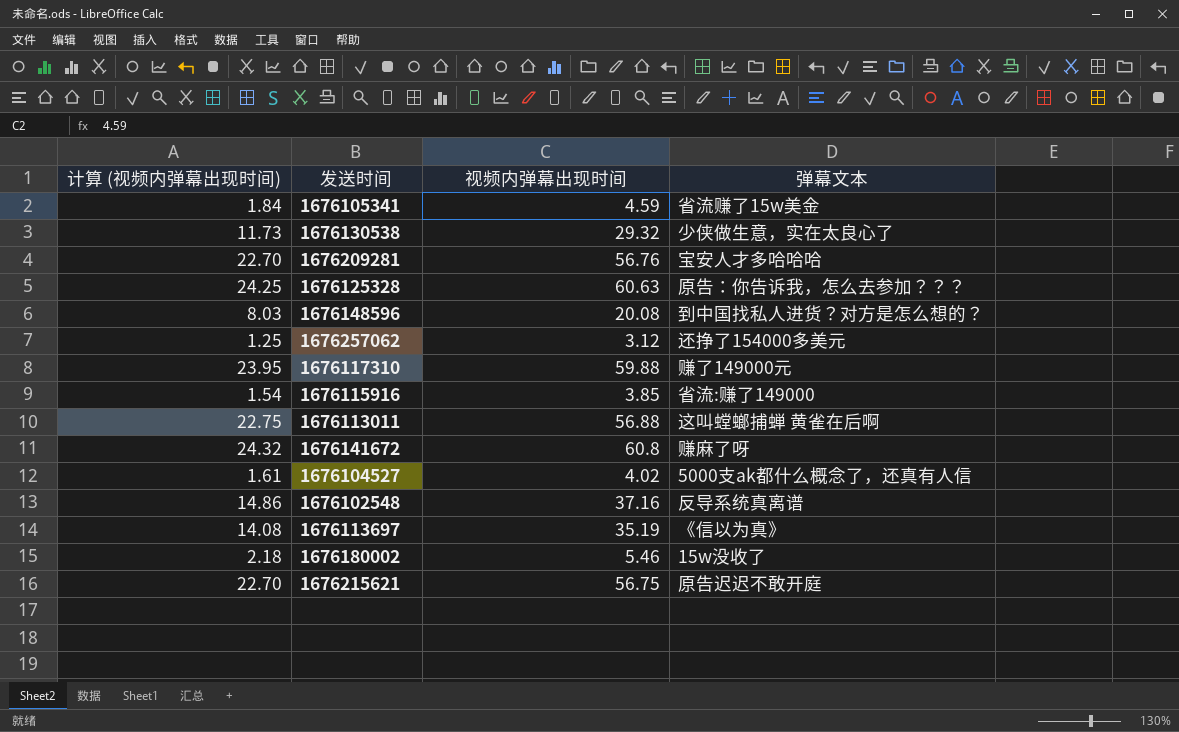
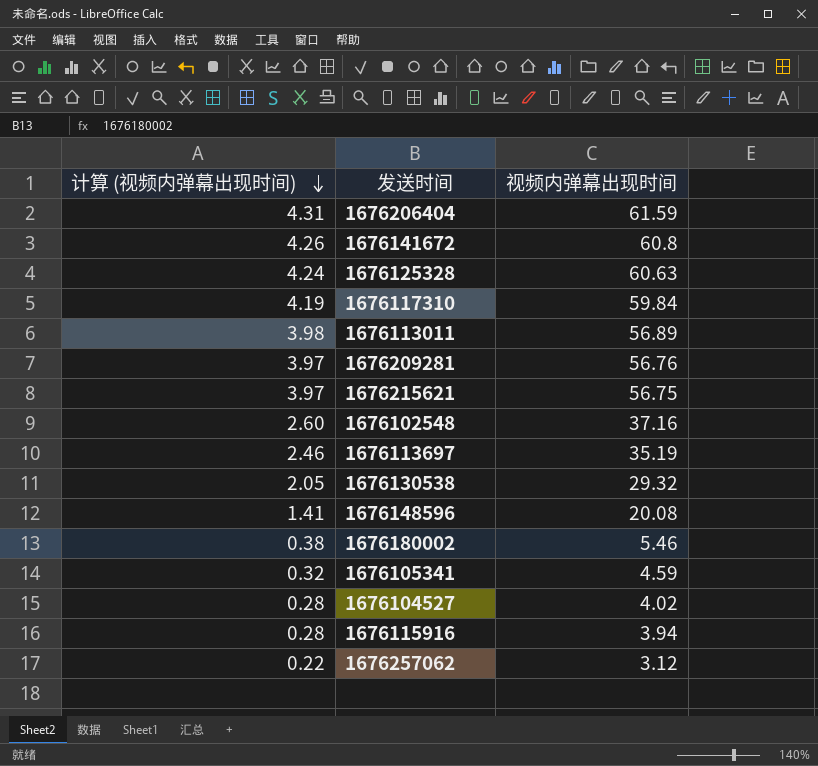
row order: none -> 计算 (视频内弹幕出现时间) descending
column 弹幕文本 | position: 4 -> none
column 计算 (视频内弹幕出现时间) | formula: [视频内弹幕出现时间] * 0.4 -> [视频内弹幕出现时间] * 0.07
row 1676206404: none -> 4.31 | 61.59
1676117310 | 视频内弹幕出现时间: 59.88 -> 59.84
1676113011 | 视频内弹幕出现时间: 56.88 -> 56.89
1676115916 | 视频内弹幕出现时间: 3.85 -> 3.94

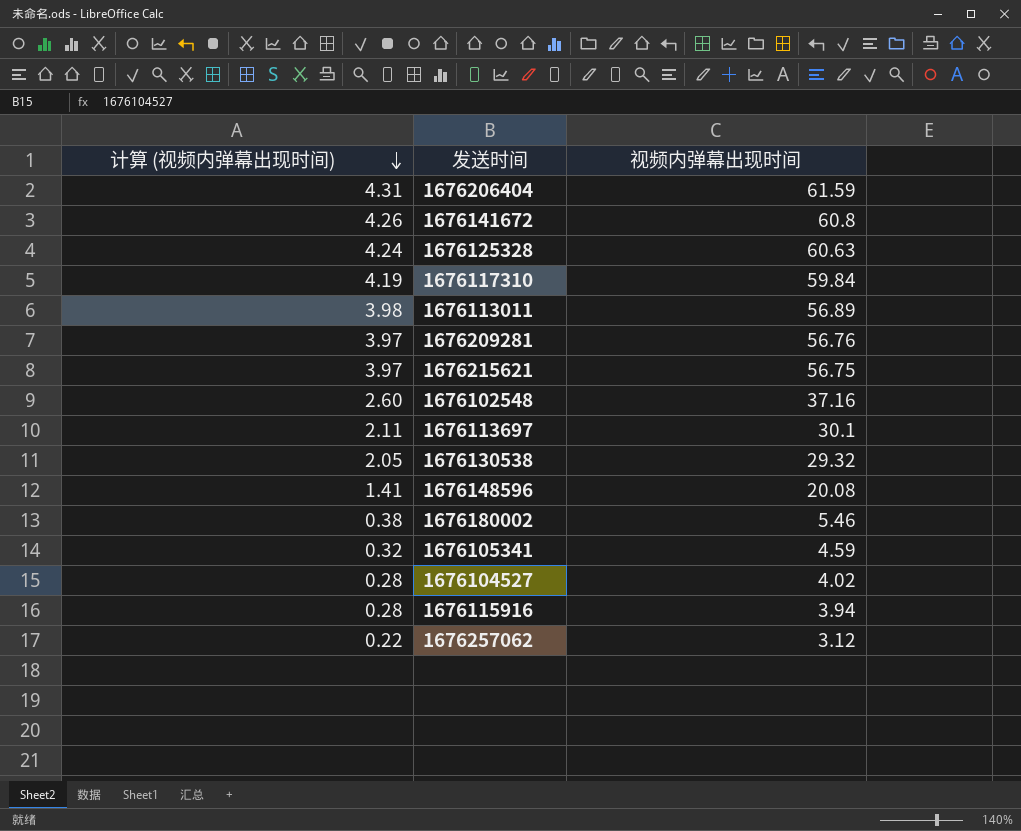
1676113697 | 计算 (视频内弹幕出现时间): 2.46 -> 2.11
1676113697 | 视频内弹幕出现时间: 35.19 -> 30.1

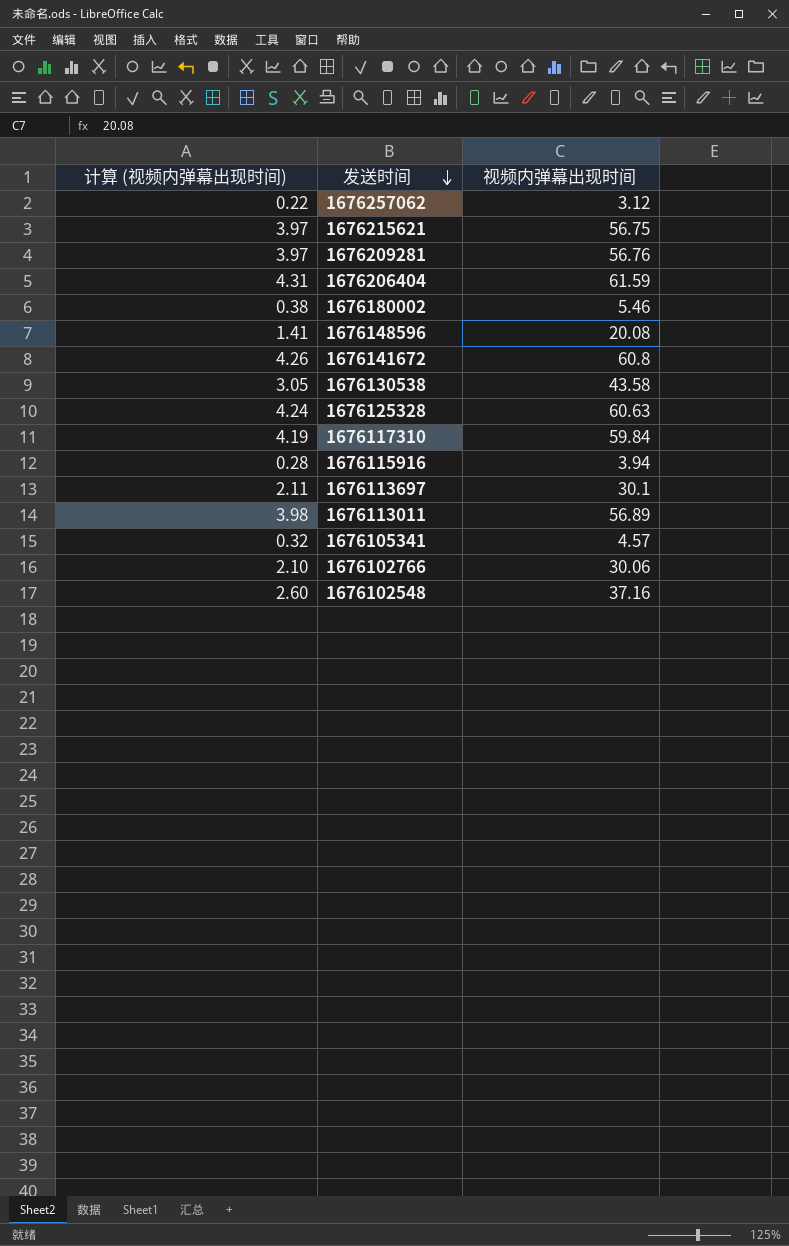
row order: 计算 (视频内弹幕出现时间) descending -> 发送时间 descending
row 1676104527: 0.28 | 4.02 -> none
1676130538 | 计算 (视频内弹幕出现时间): 2.05 -> 3.05
1676130538 | 视频内弹幕出现时间: 29.32 -> 43.58
1676105341 | 视频内弹幕出现时间: 4.59 -> 4.57
row 1676102766: none -> 2.10 | 30.06

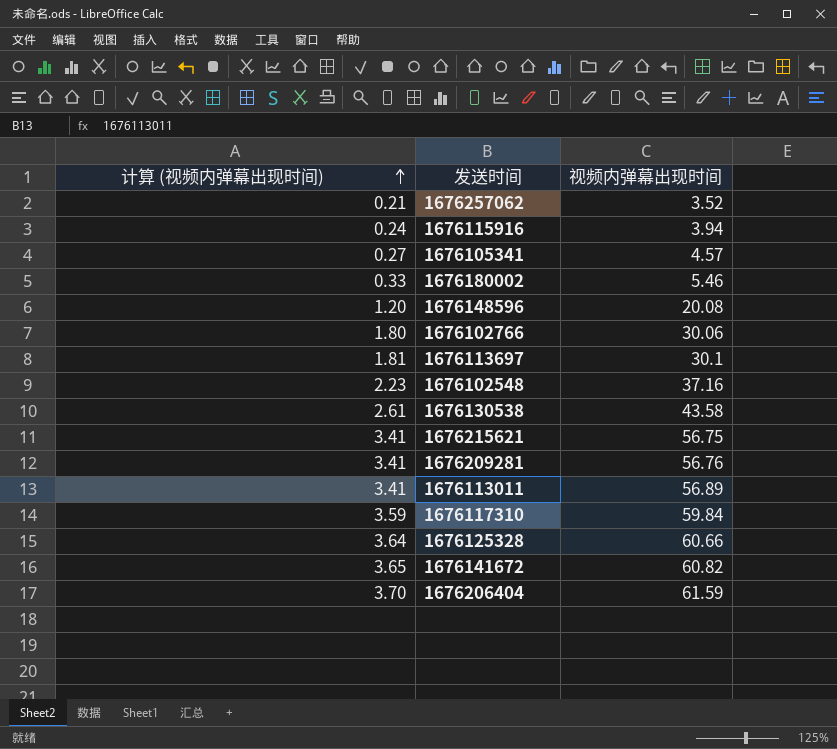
row order: 发送时间 descending -> 计算 (视频内弹幕出现时间) ascending
column 计算 (视频内弹幕出现时间) | formula: [视频内弹幕出现时间] * 0.07 -> [视频内弹幕出现时间] * 0.06
1676257062 | 视频内弹幕出现时间: 3.12 -> 3.52
1676125328 | 视频内弹幕出现时间: 60.63 -> 60.66
1676141672 | 视频内弹幕出现时间: 60.8 -> 60.82

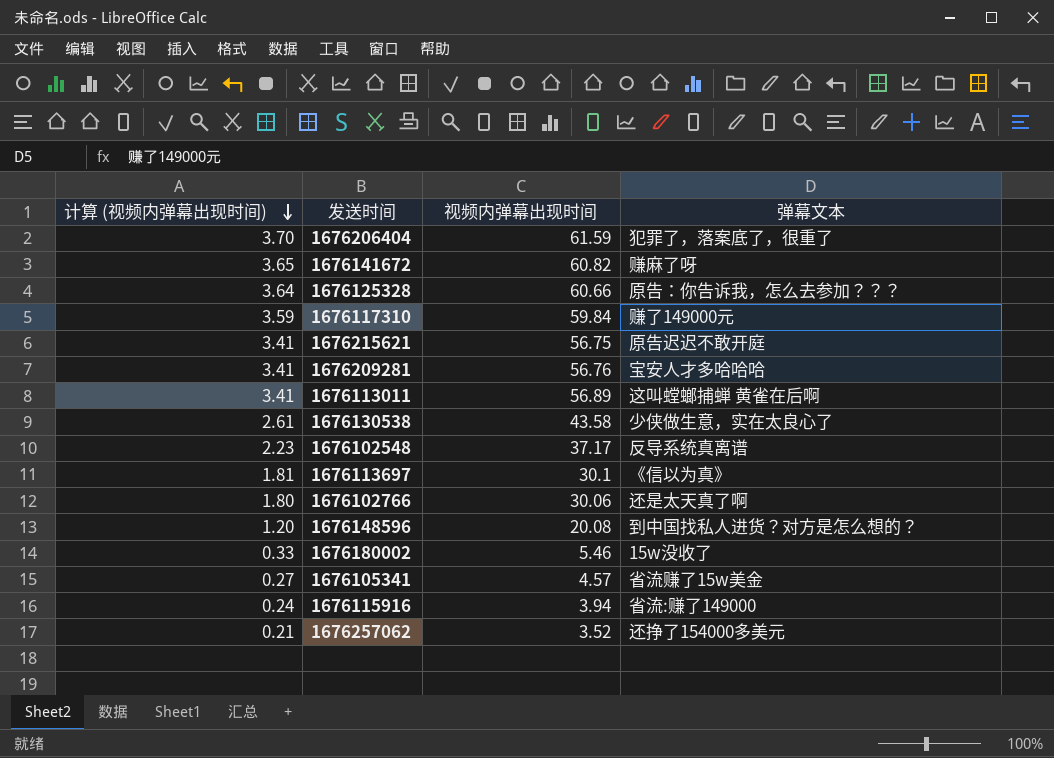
row order: 计算 (视频内弹幕出现时间) ascending -> 计算 (视频内弹幕出现时间) descending
column 弹幕文本 | position: none -> 4
1676102548 | 视频内弹幕出现时间: 37.16 -> 37.17

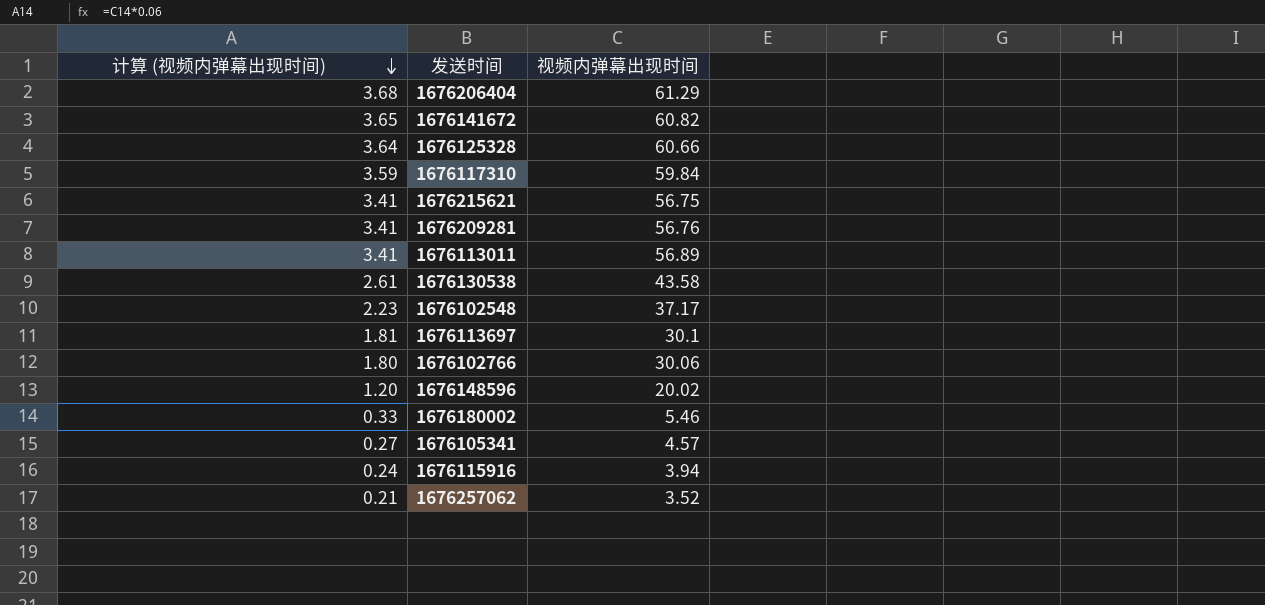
column 弹幕文本 | position: 4 -> none
1676206404 | 计算 (视频内弹幕出现时间): 3.70 -> 3.68
1676206404 | 视频内弹幕出现时间: 61.59 -> 61.29
1676148596 | 视频内弹幕出现时间: 20.08 -> 20.02

